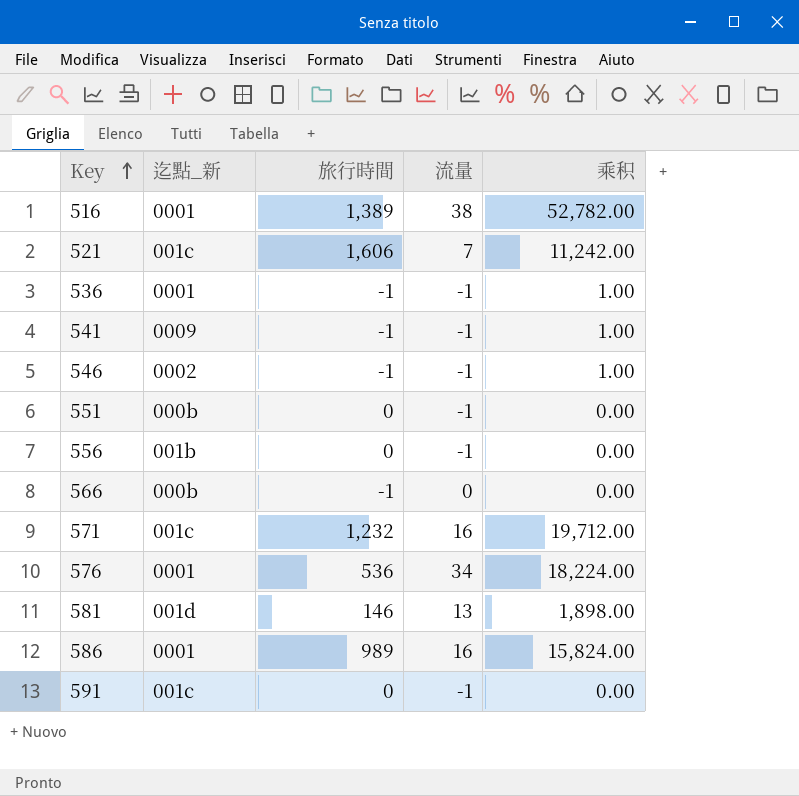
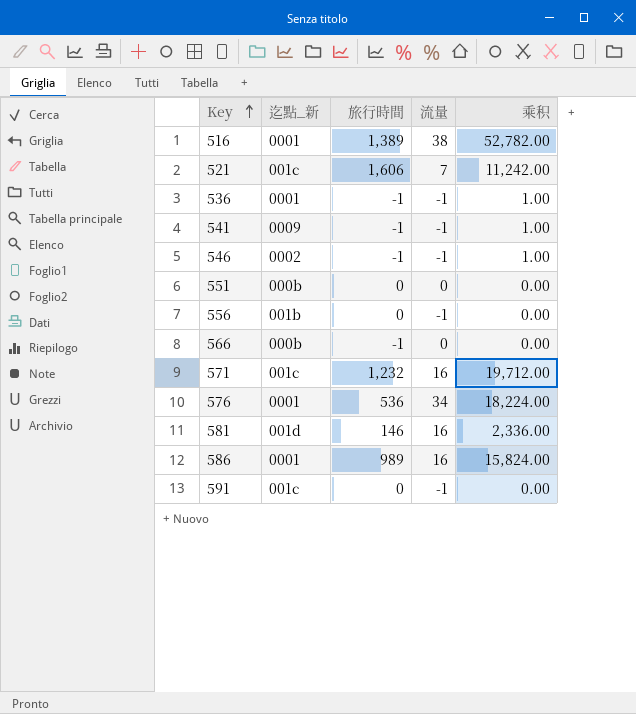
551 | 流量: -1 -> 0
581 | 流量: 13 -> 16
581 | 乘积: 1,898.00 -> 2,336.00

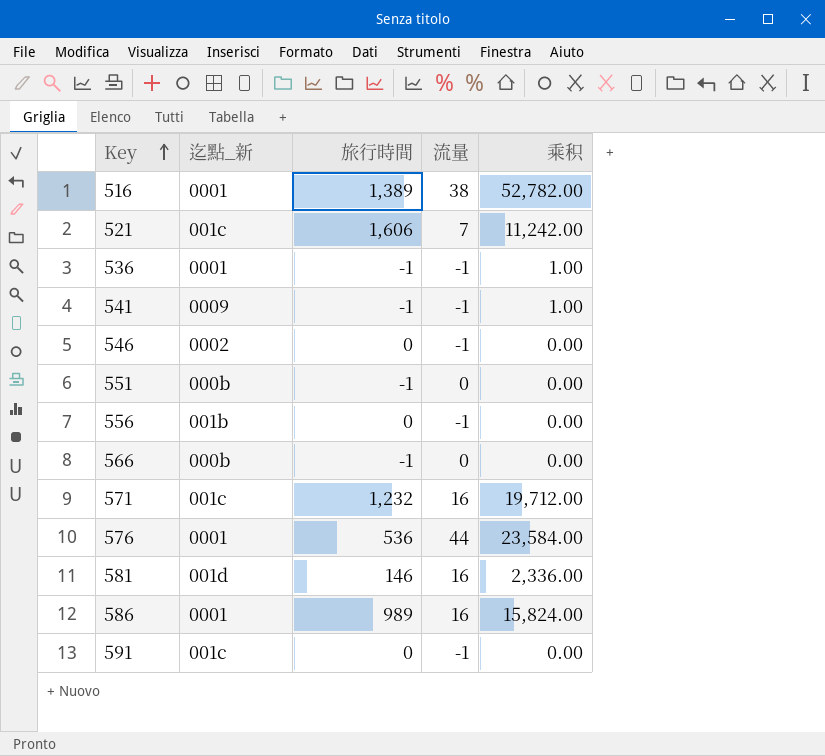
546 | 旅行時間: -1 -> 0
546 | 乘积: 1.00 -> 0.00
551 | 旅行時間: 0 -> -1
576 | 流量: 34 -> 44
576 | 乘积: 18,224.00 -> 23,584.00

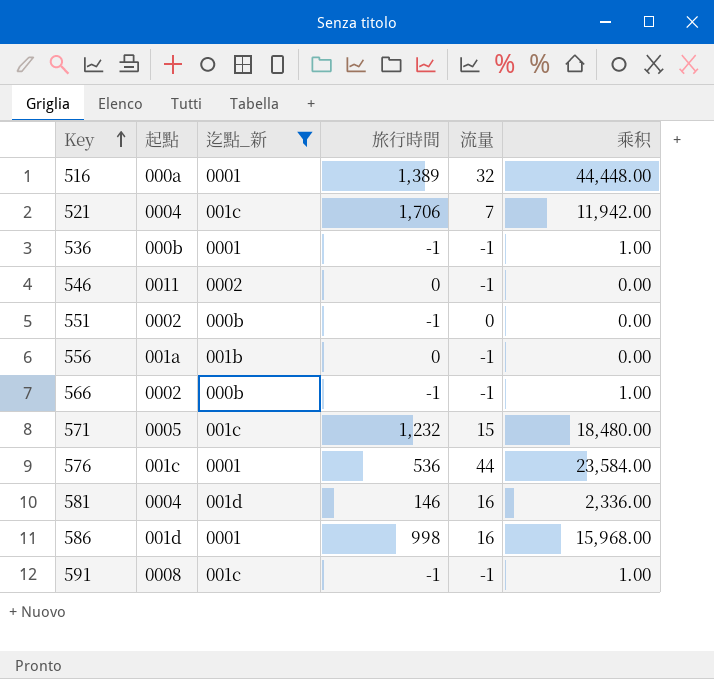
filter: none -> 迄點_新 != 0009
column 起點 | position: none -> 2
516 | 流量: 38 -> 32
516 | 乘积: 52,782.00 -> 44,448.00
521 | 旅行時間: 1,606 -> 1,706
521 | 乘积: 11,242.00 -> 11,942.00
566 | 流量: 0 -> -1
566 | 乘积: 0.00 -> 1.00
571 | 流量: 16 -> 15
571 | 乘积: 19,712.00 -> 18,480.00
586 | 旅行時間: 989 -> 998
586 | 乘积: 15,824.00 -> 15,968.00
591 | 旅行時間: 0 -> -1
591 | 乘积: 0.00 -> 1.00

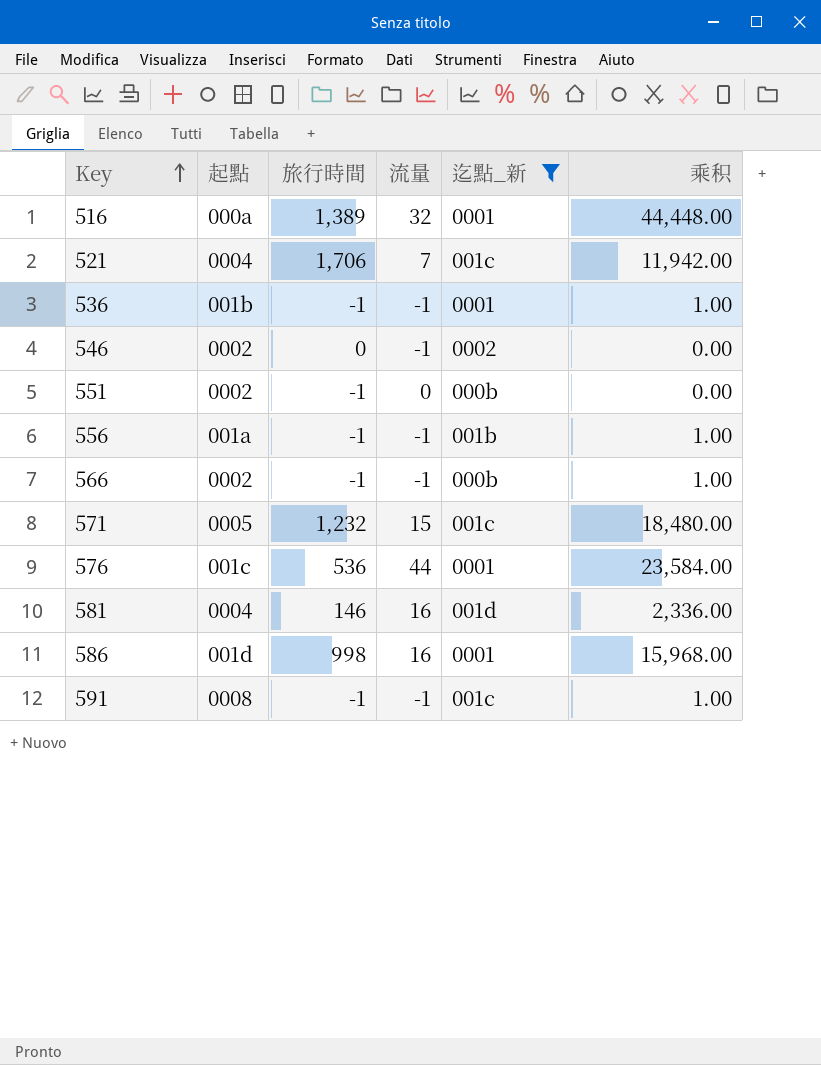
column 迄點_新 | position: 3 -> 5
536 | 起點: 000b -> 001b
546 | 起點: 0011 -> 0002
556 | 旅行時間: 0 -> -1
556 | 乘积: 0.00 -> 1.00

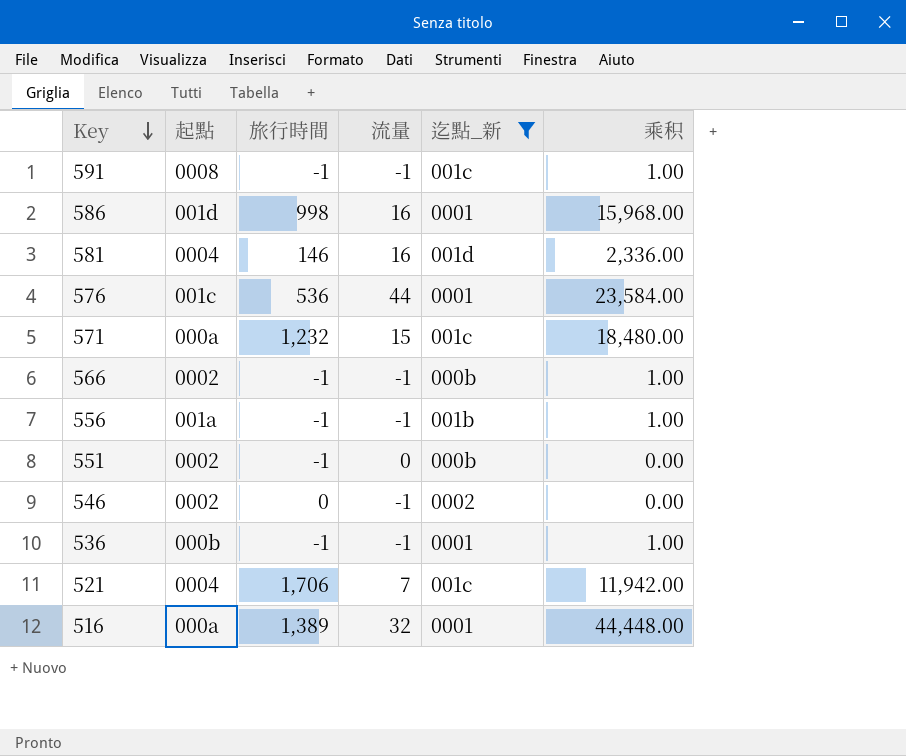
row order: Key ascending -> Key descending
571 | 起點: 0005 -> 000a
536 | 起點: 001b -> 000b

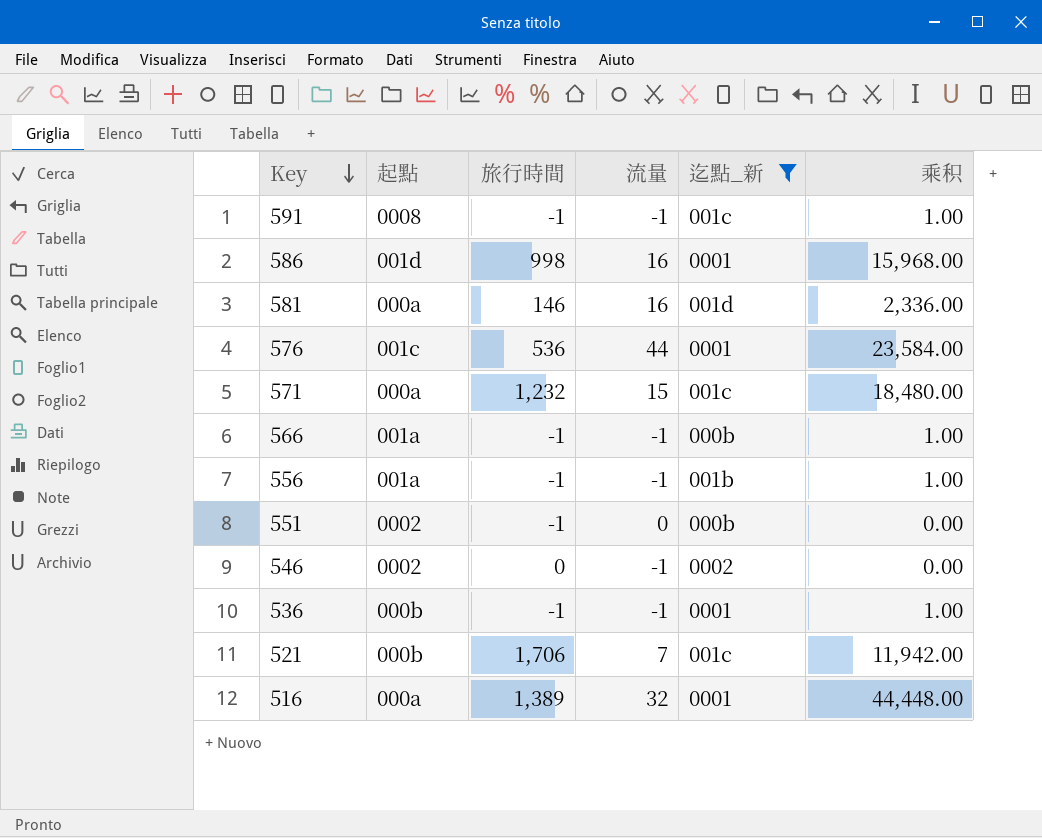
581 | 起點: 0004 -> 000a
566 | 起點: 0002 -> 001a
521 | 起點: 0004 -> 000b

